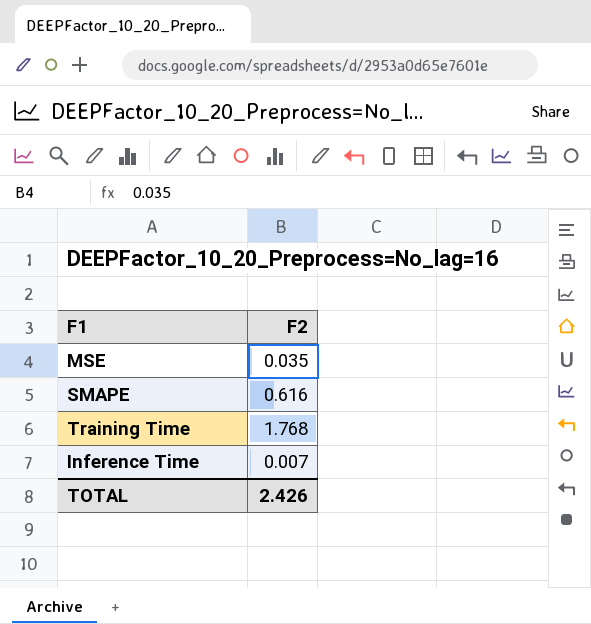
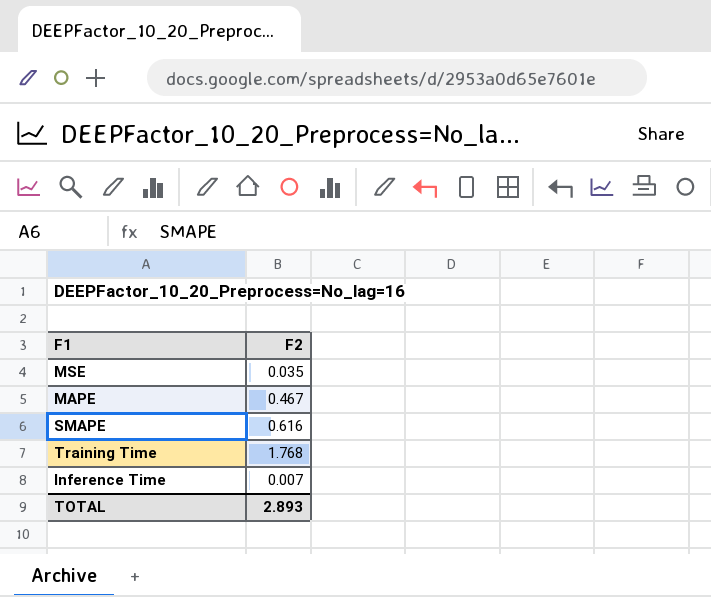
row MAPE: none -> 0.467
TOTAL | F2: 2.426 -> 2.893

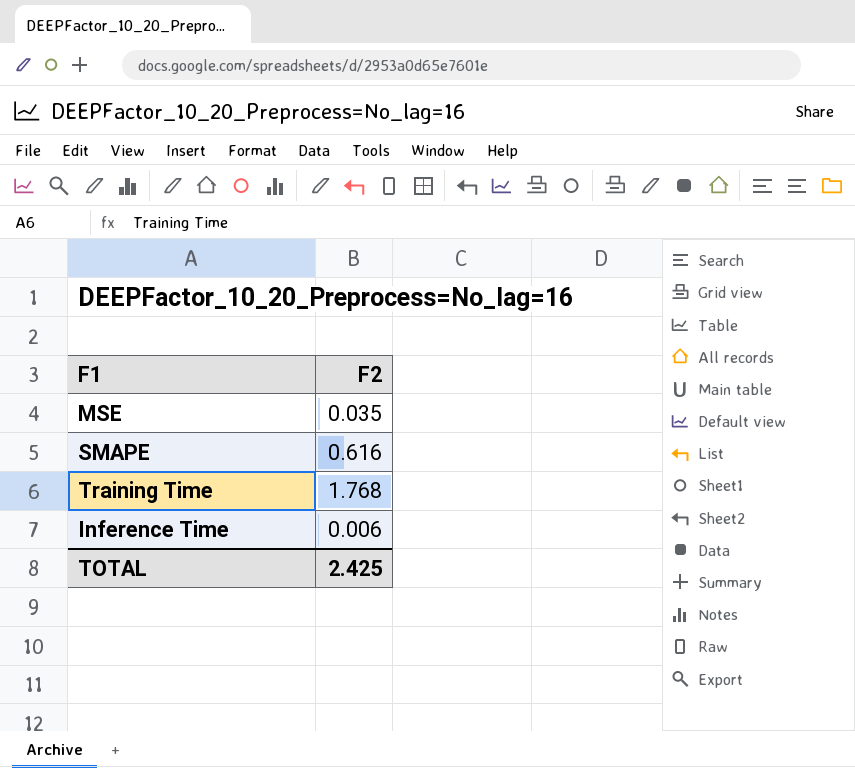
row MAPE: 0.467 -> none
Inference Time | F2: 0.007 -> 0.006
TOTAL | F2: 2.893 -> 2.425

